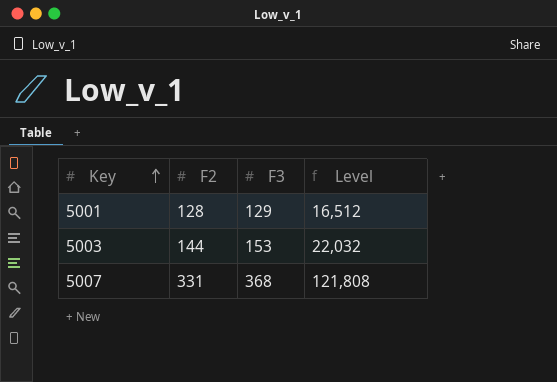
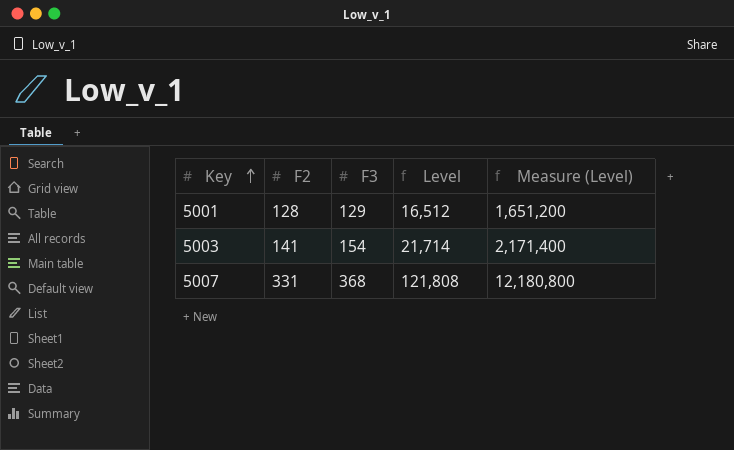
column Measure (Level) | formula: none -> [Level] * 100
5003 | F2: 144 -> 141
5003 | F3: 153 -> 154
5003 | Level: 22,032 -> 21,714

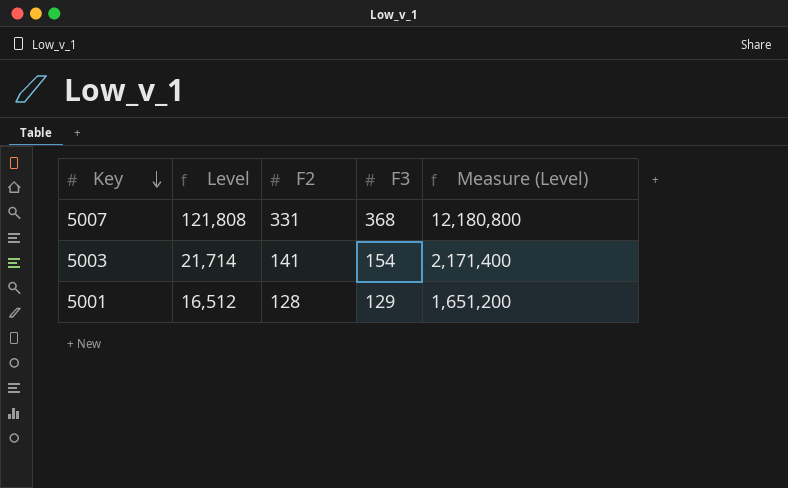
row order: Key ascending -> Key descending
column Level | position: 4 -> 2

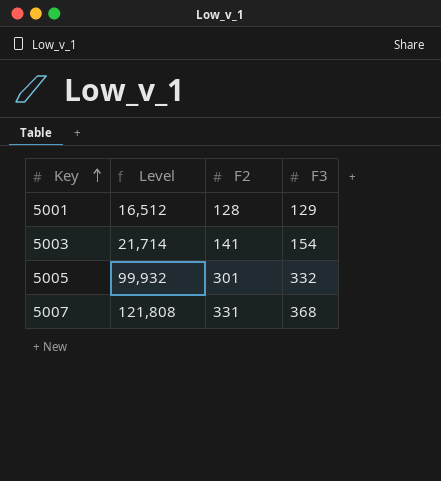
row order: Key descending -> Key ascending
column Measure (Level) | formula: [Level] * 100 -> none
row 5005: none -> 99,932 | 301 | 332

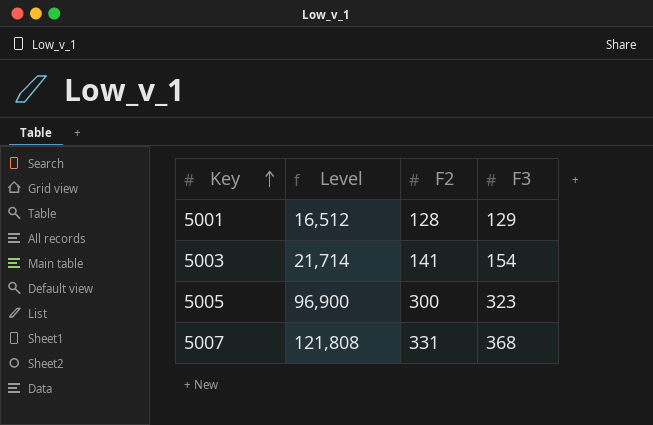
5005 | Level: 99,932 -> 96,900
5005 | F2: 301 -> 300
5005 | F3: 332 -> 323

